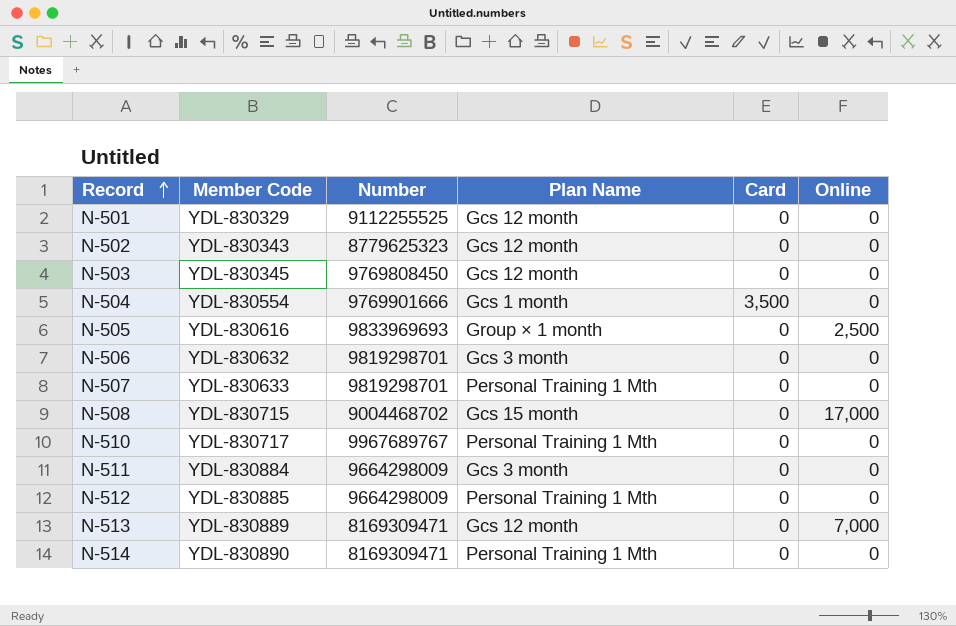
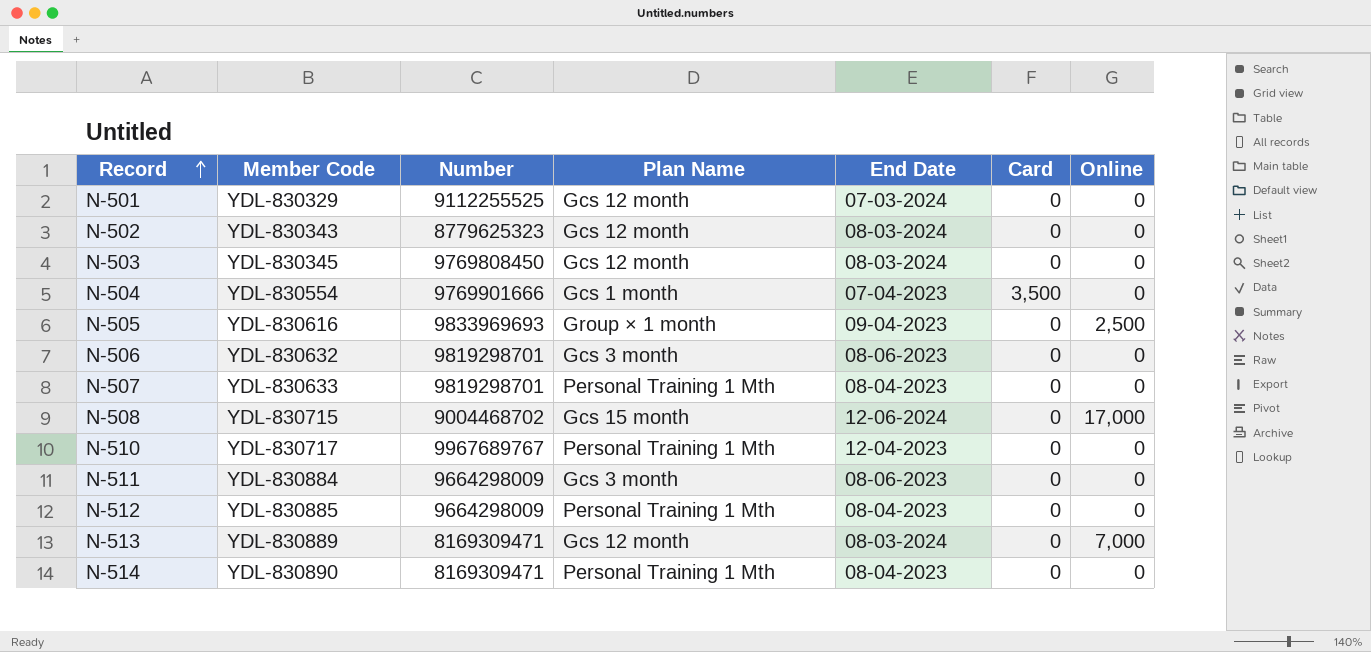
column End Date | position: none -> 5

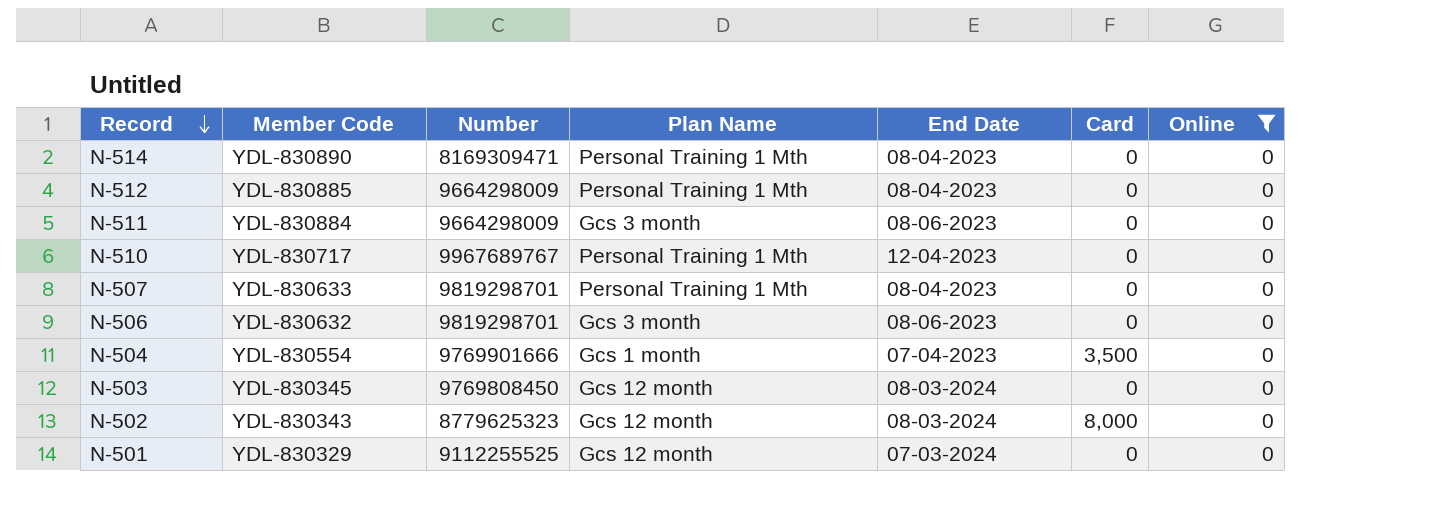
filter: none -> Online = 0
row order: Record ascending -> Record descending
N-502 | Card: 0 -> 8,000

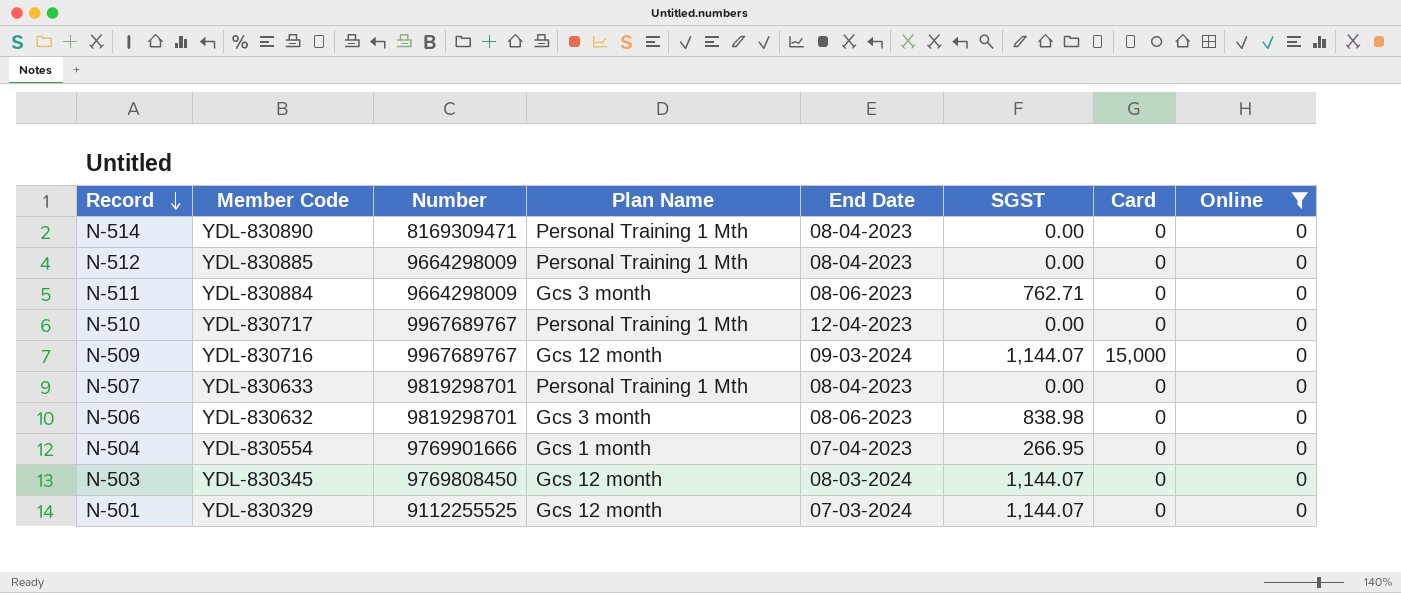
column SGST | position: none -> 6
row N-502: YDL-830343 | 8779625323 | Gcs 12 month | 08-03-2024 | 8,000 | 0 -> none
row N-509: none -> YDL-830716 | 9967689767 | Gcs 12 month | 09-03-2024 | 1,144.07 | 15,000 | 0
N-504 | Card: 3,500 -> 0

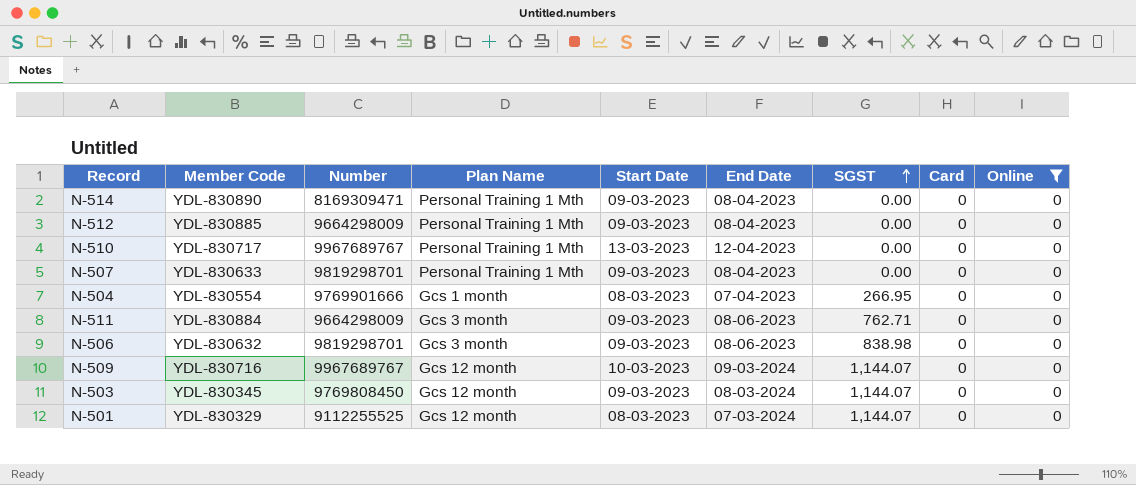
row order: Record descending -> SGST ascending
column Start Date | position: none -> 5
N-509 | Card: 15,000 -> 0

